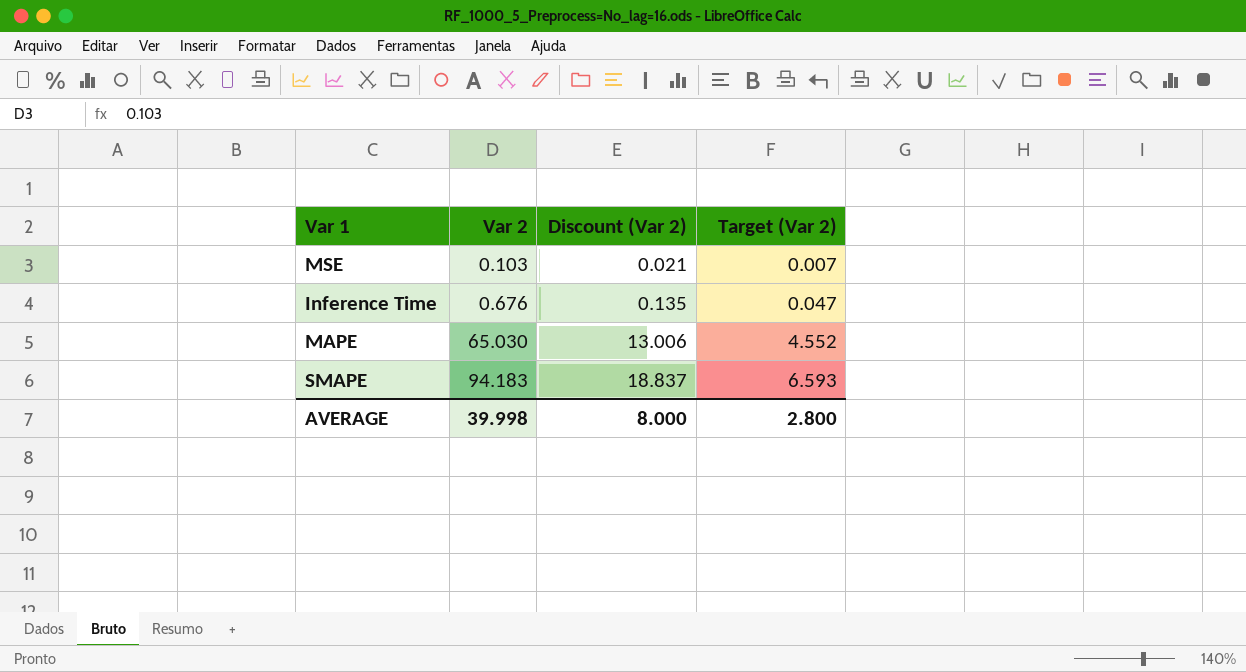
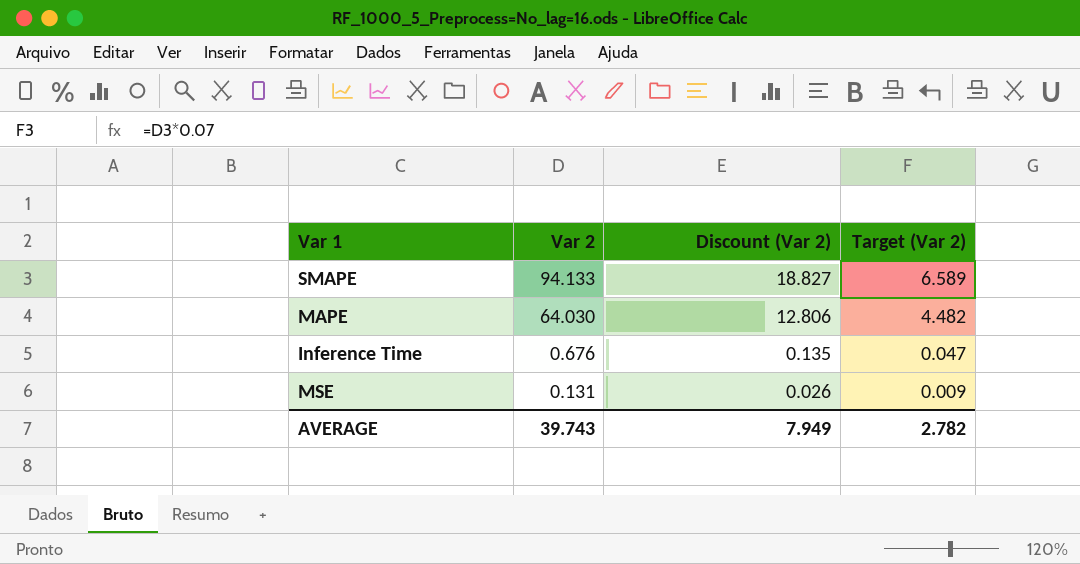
row order: Var 2 ascending -> Var 2 descending
SMAPE | Var 2: 94.183 -> 94.133
SMAPE | Discount (Var 2): 18.837 -> 18.827
SMAPE | Target (Var 2): 6.593 -> 6.589
MAPE | Var 2: 65.030 -> 64.030
MAPE | Discount (Var 2): 13.006 -> 12.806
MAPE | Target (Var 2): 4.552 -> 4.482
MSE | Var 2: 0.103 -> 0.131
MSE | Discount (Var 2): 0.021 -> 0.026
MSE | Target (Var 2): 0.007 -> 0.009
AVERAGE | Var 2: 39.998 -> 39.743
AVERAGE | Discount (Var 2): 8.000 -> 7.949
AVERAGE | Target (Var 2): 2.800 -> 2.782

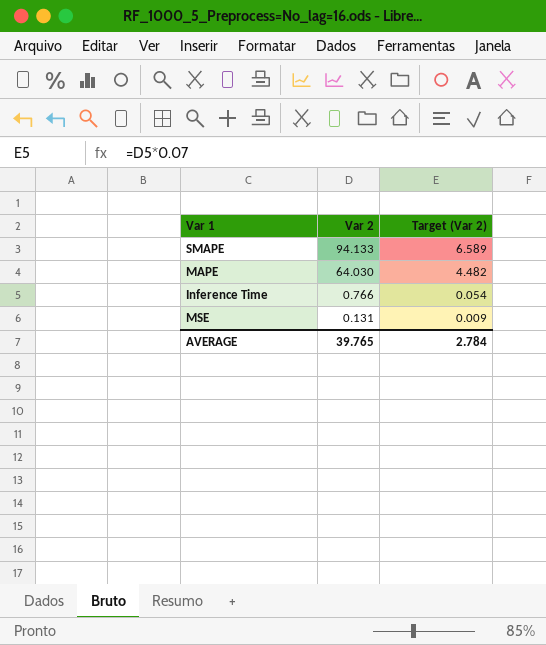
column Discount (Var 2) | formula: [Var 2] * 0.2 -> none
Inference Time | Var 2: 0.676 -> 0.766
Inference Time | Target (Var 2): 0.047 -> 0.054
AVERAGE | Var 2: 39.743 -> 39.765
AVERAGE | Target (Var 2): 2.782 -> 2.784

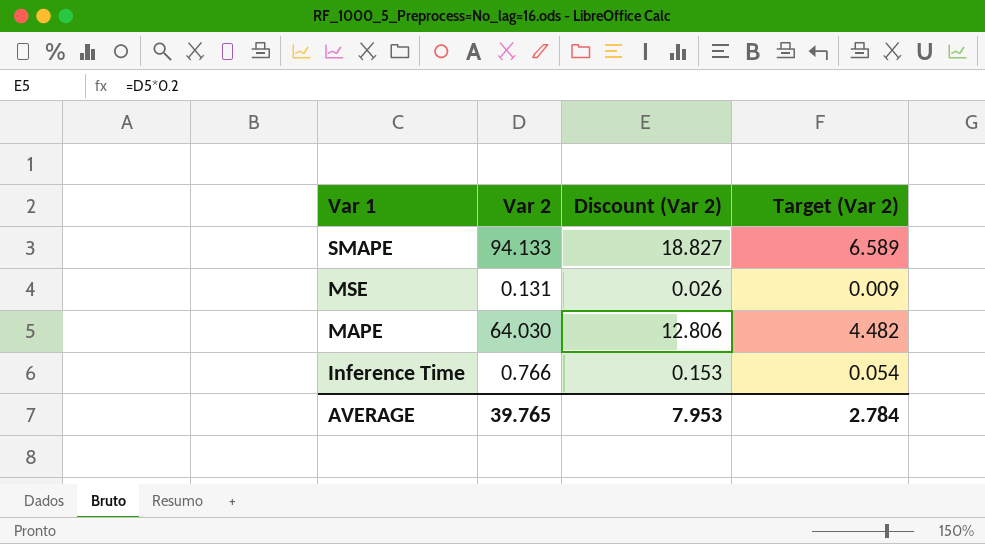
row order: Var 2 descending -> Var 1 descending
column Discount (Var 2) | formula: none -> [Var 2] * 0.2

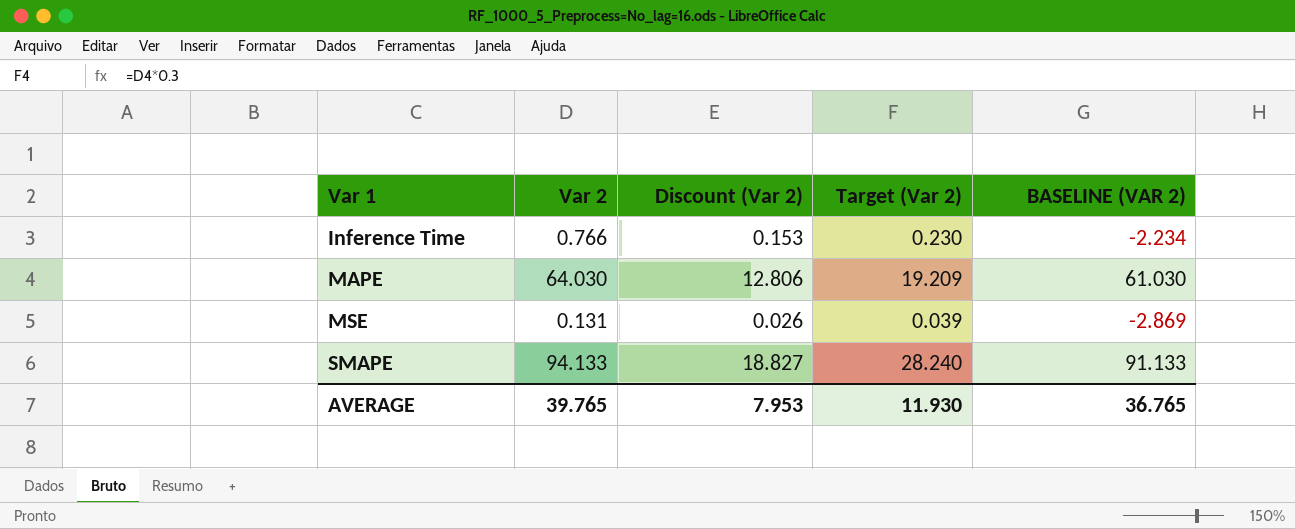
row order: Var 1 descending -> Var 1 ascending
column Target (Var 2) | formula: [Var 2] * 0.07 -> [Var 2] * 0.3
column BASELINE (VAR 2) | formula: none -> [Var 2] - 3
AVERAGE | Target (Var 2): 2.784 -> 11.930

